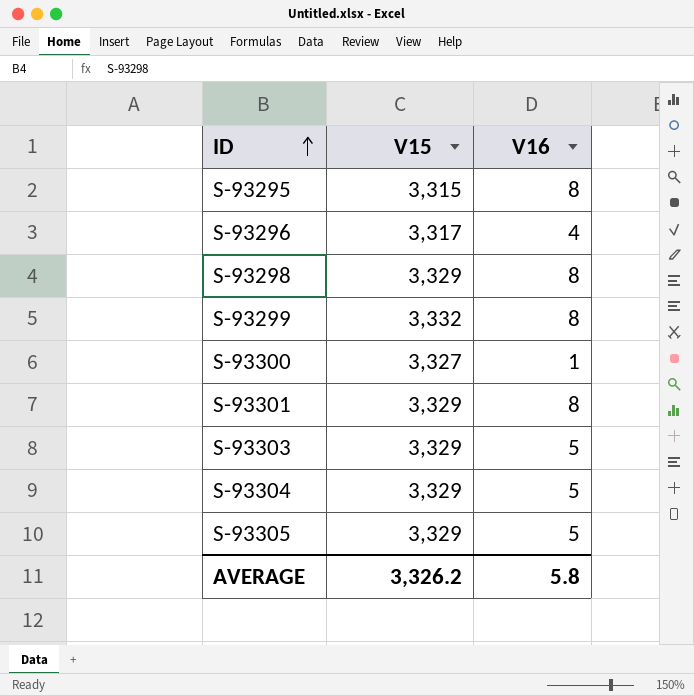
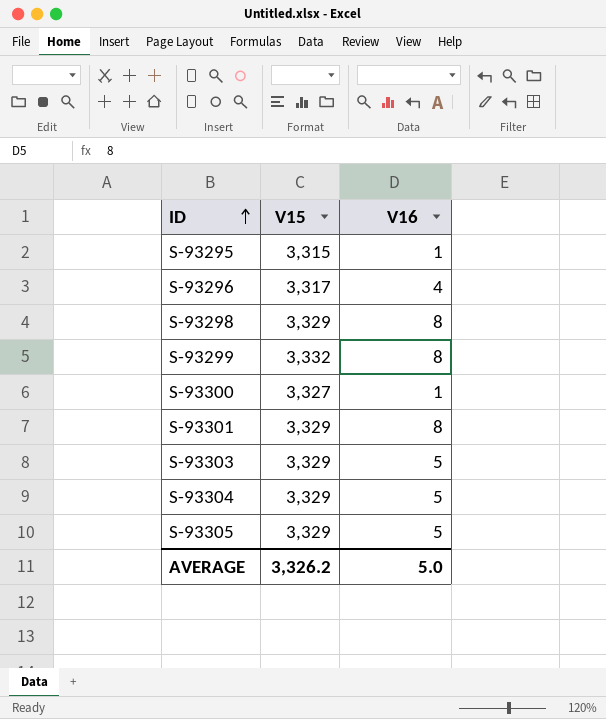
S-93295 | V16: 8 -> 1
AVERAGE | V16: 5.8 -> 5.0

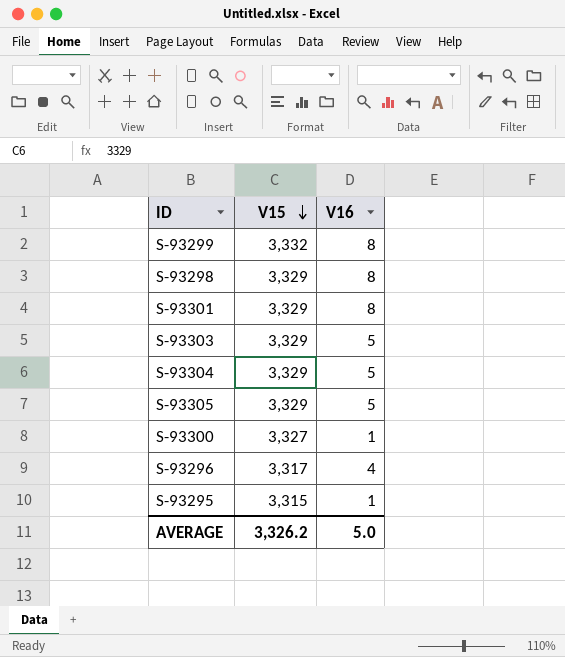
row order: ID ascending -> V15 descending

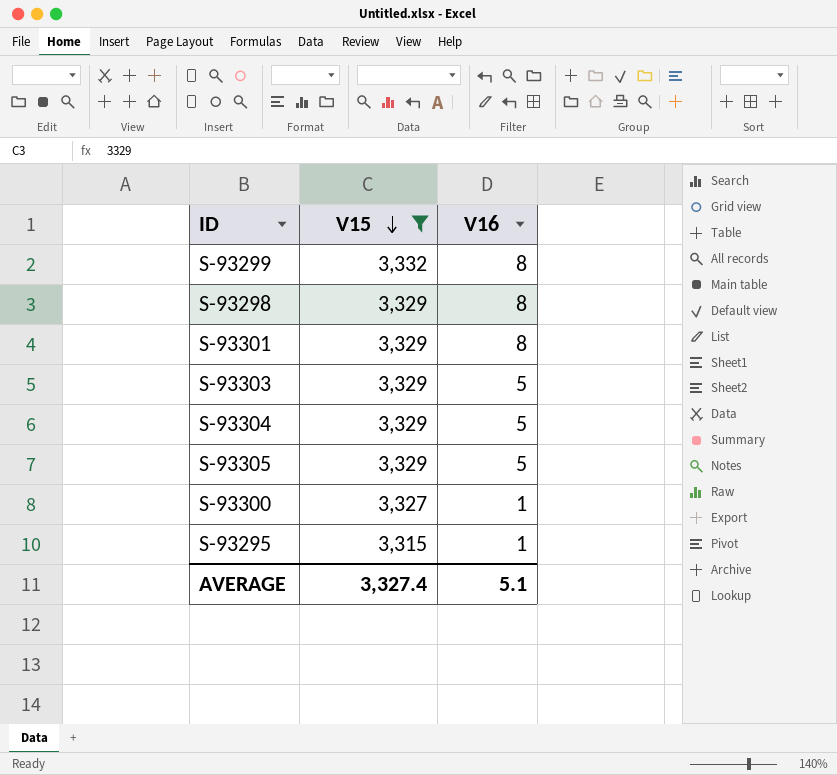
filter: none -> V15 != 3,317
AVERAGE | V15: 3,326.2 -> 3,327.4
AVERAGE | V16: 5.0 -> 5.1

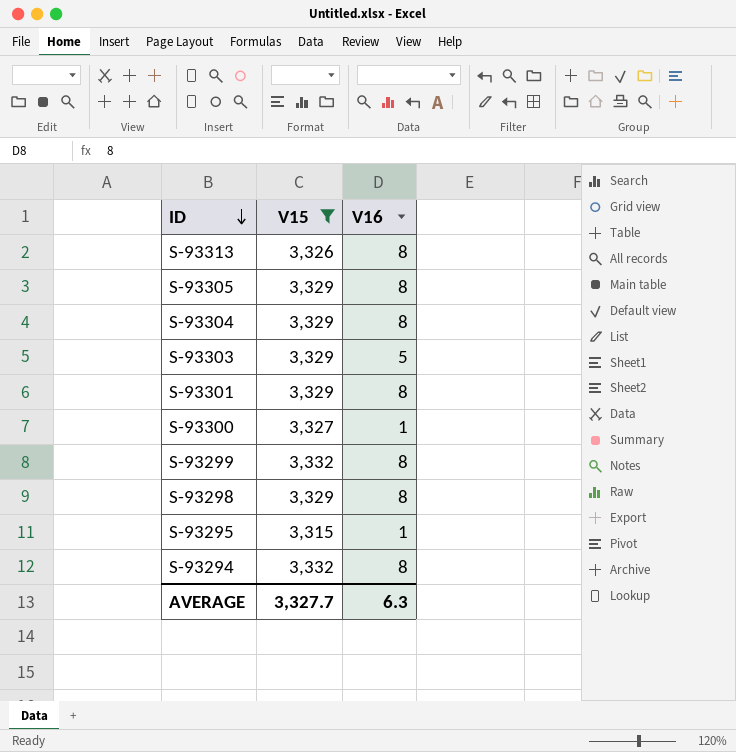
row order: V15 descending -> ID descending
row S-93313: none -> 3,326 | 8
S-93305 | V16: 5 -> 8
S-93304 | V16: 5 -> 8
row S-93294: none -> 3,332 | 8
AVERAGE | V15: 3,327.4 -> 3,327.7
AVERAGE | V16: 5.1 -> 6.3

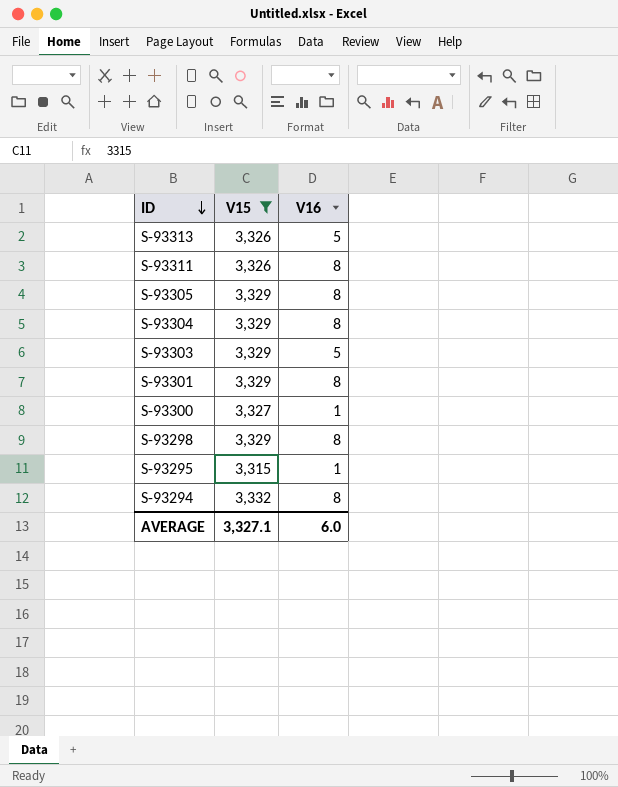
row S-93299: 3,332 | 8 -> none
S-93313 | V16: 8 -> 5
row S-93311: none -> 3,326 | 8
AVERAGE | V15: 3,327.7 -> 3,327.1
AVERAGE | V16: 6.3 -> 6.0

